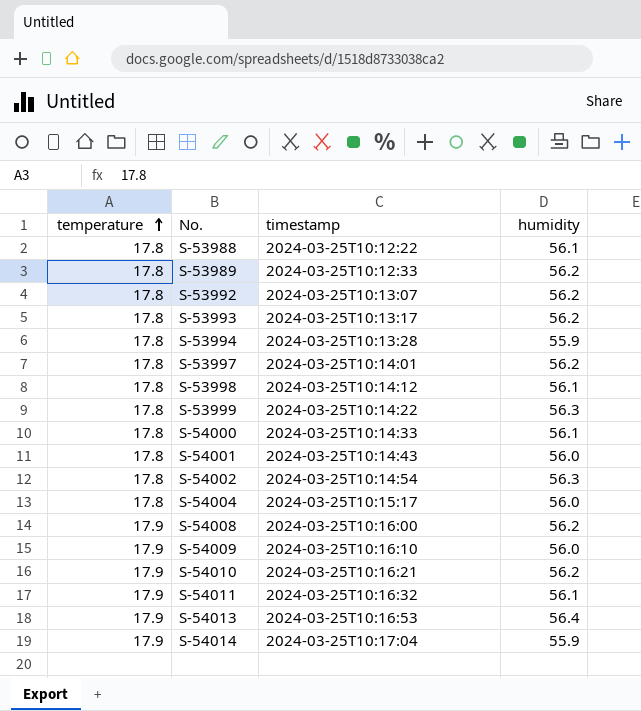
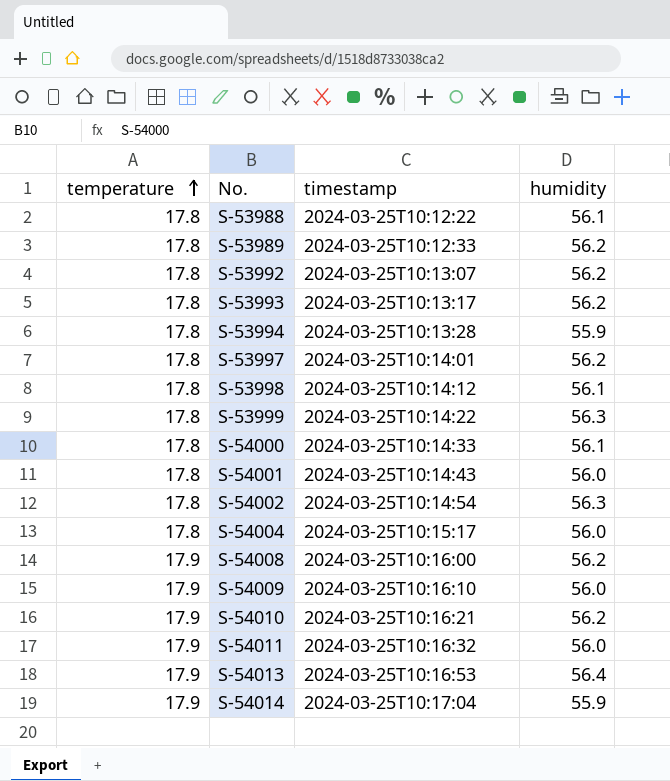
S-54011 | humidity: 56.1 -> 56.0

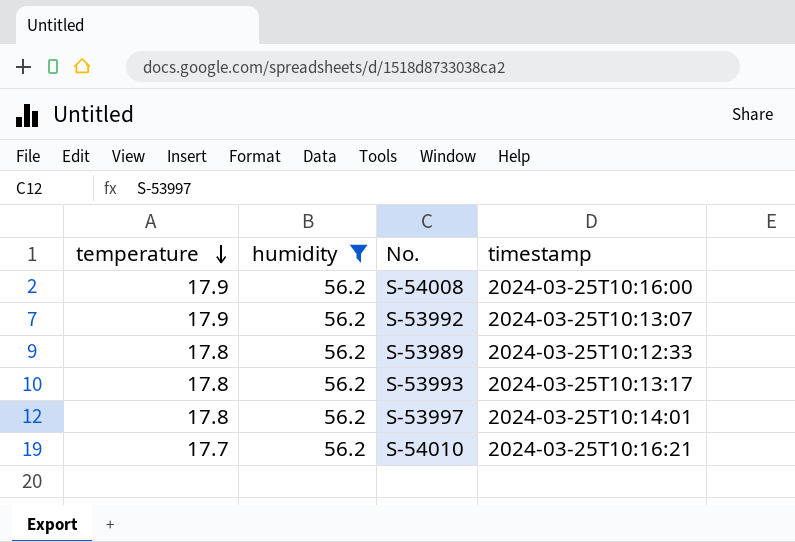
filter: none -> humidity = 56.2
row order: temperature ascending -> temperature descending
column humidity | position: 4 -> 2
S-53992 | temperature: 17.8 -> 17.9
S-54010 | temperature: 17.9 -> 17.7

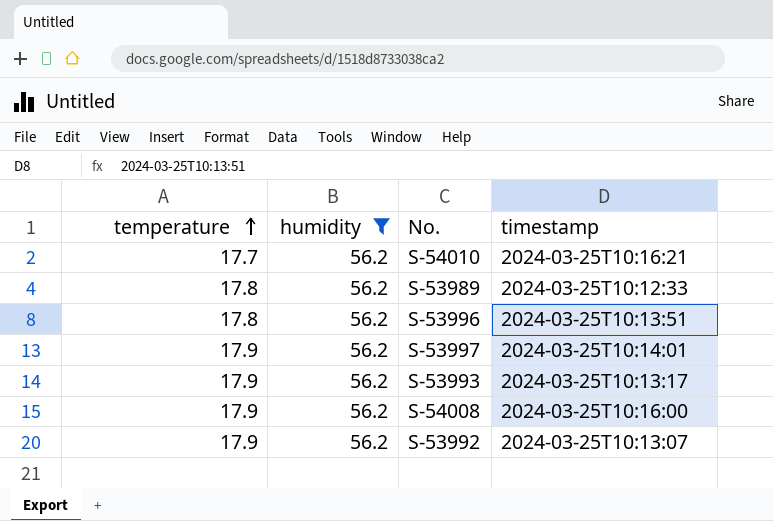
row order: temperature descending -> temperature ascending
row S-53996: none -> 17.8 | 56.2 | 2024-03-25T10:13:51
S-53997 | temperature: 17.8 -> 17.9
S-53993 | temperature: 17.8 -> 17.9

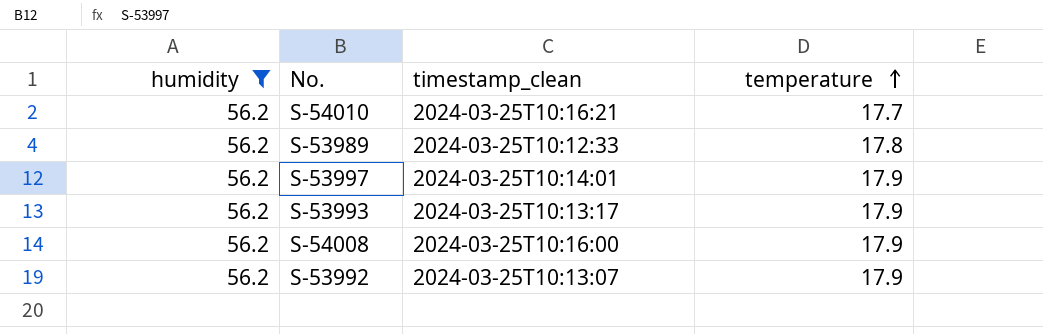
column name: timestamp -> timestamp_clean
column temperature | position: 1 -> 4
row S-53996: 17.8 | 56.2 | 2024-03-25T10:13:51 -> none

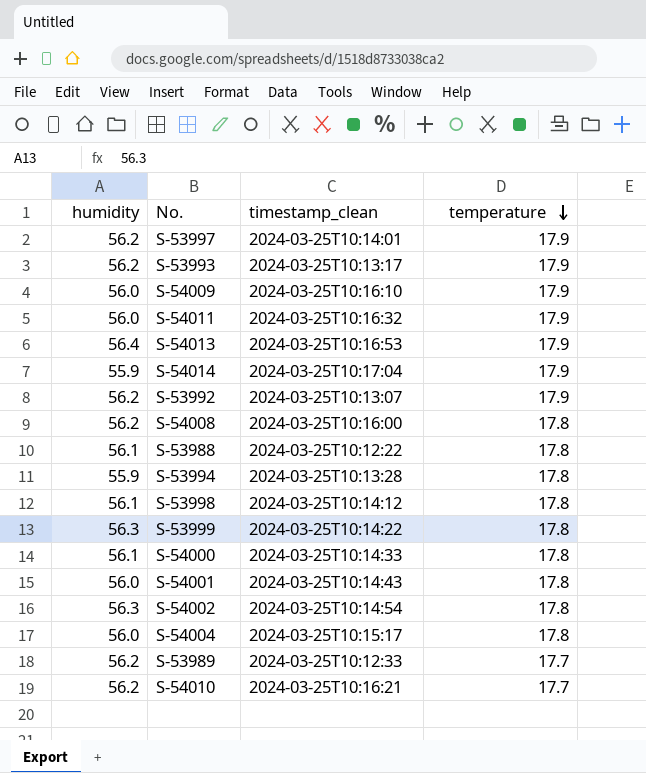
filter: humidity = 56.2 -> none
row order: temperature ascending -> temperature descending
S-54008 | temperature: 17.9 -> 17.8
S-53989 | temperature: 17.8 -> 17.7

